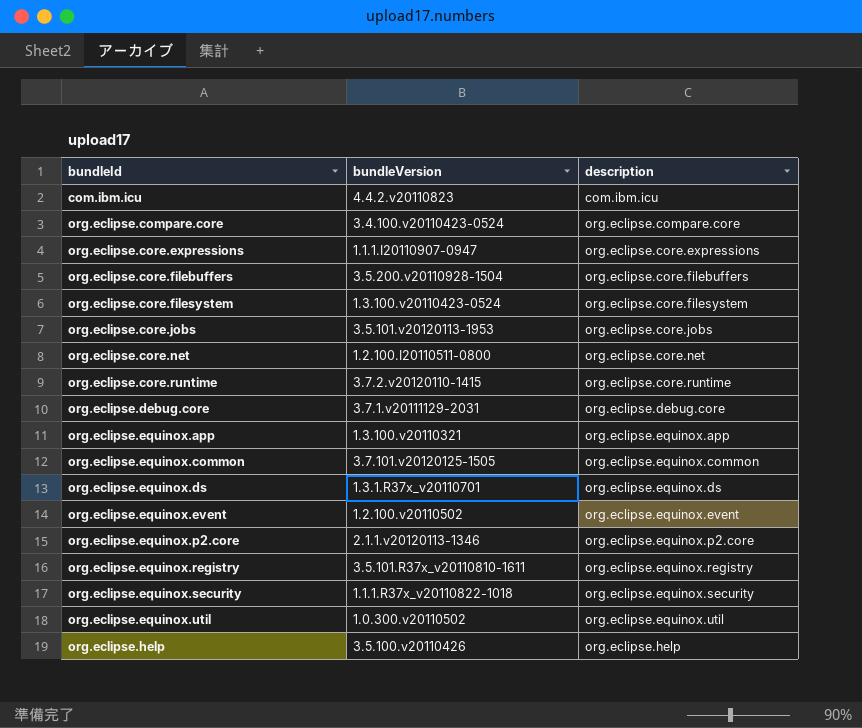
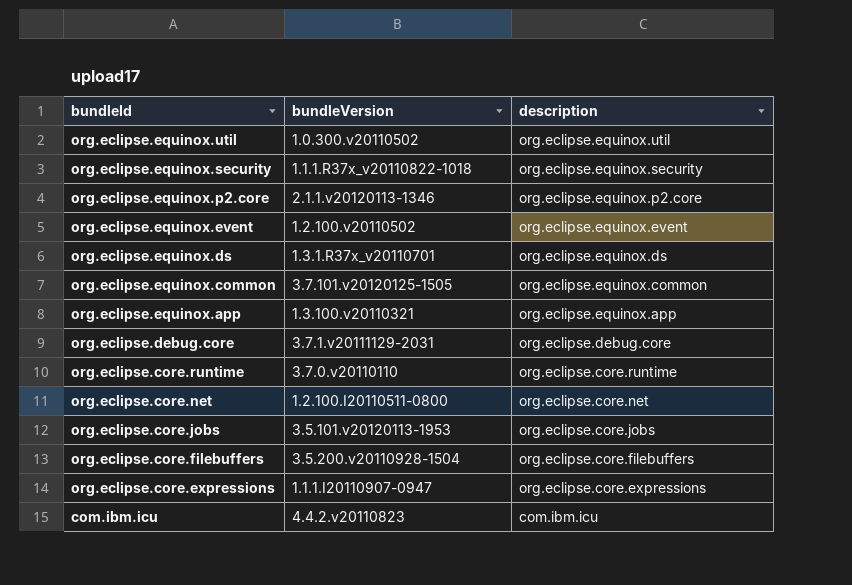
row order: bundleId ascending -> bundleId descending
row org.eclipse.compare.core: 3.4.100.v20110423-0524 | org.eclipse.compare.core -> none
row org.eclipse.core.filesystem: 1.3.100.v20110423-0524 | org.eclipse.core.filesystem -> none
row org.eclipse.equinox.registry: 3.5.101.R37x_v20110810-1611 | org.eclipse.equinox.registry -> none
row org.eclipse.help: 3.5.100.v20110426 | org.eclipse.help -> none
org.eclipse.core.runtime | bundleVersion: 3.7.2.v20120110-1415 -> 3.7.0.v20110110

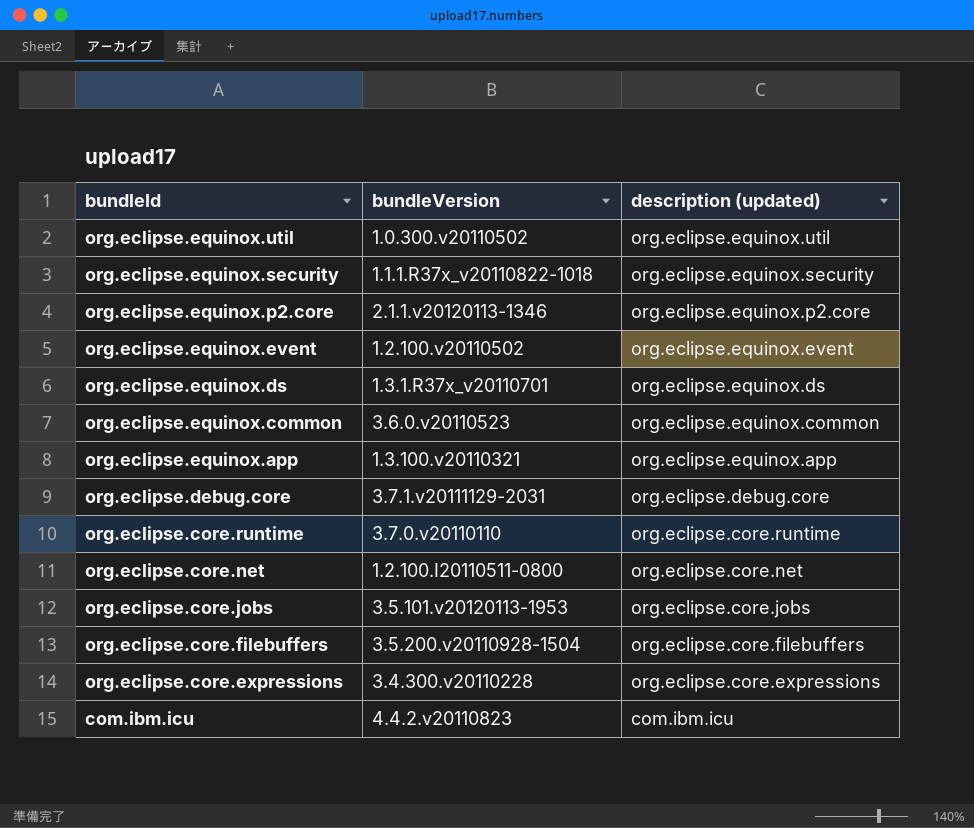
column name: description -> description (updated)
org.eclipse.equinox.common | bundleVersion: 3.7.101.v20120125-1505 -> 3.6.0.v20110523
org.eclipse.core.expressions | bundleVersion: 1.1.1.I20110907-0947 -> 3.4.300.v20110228

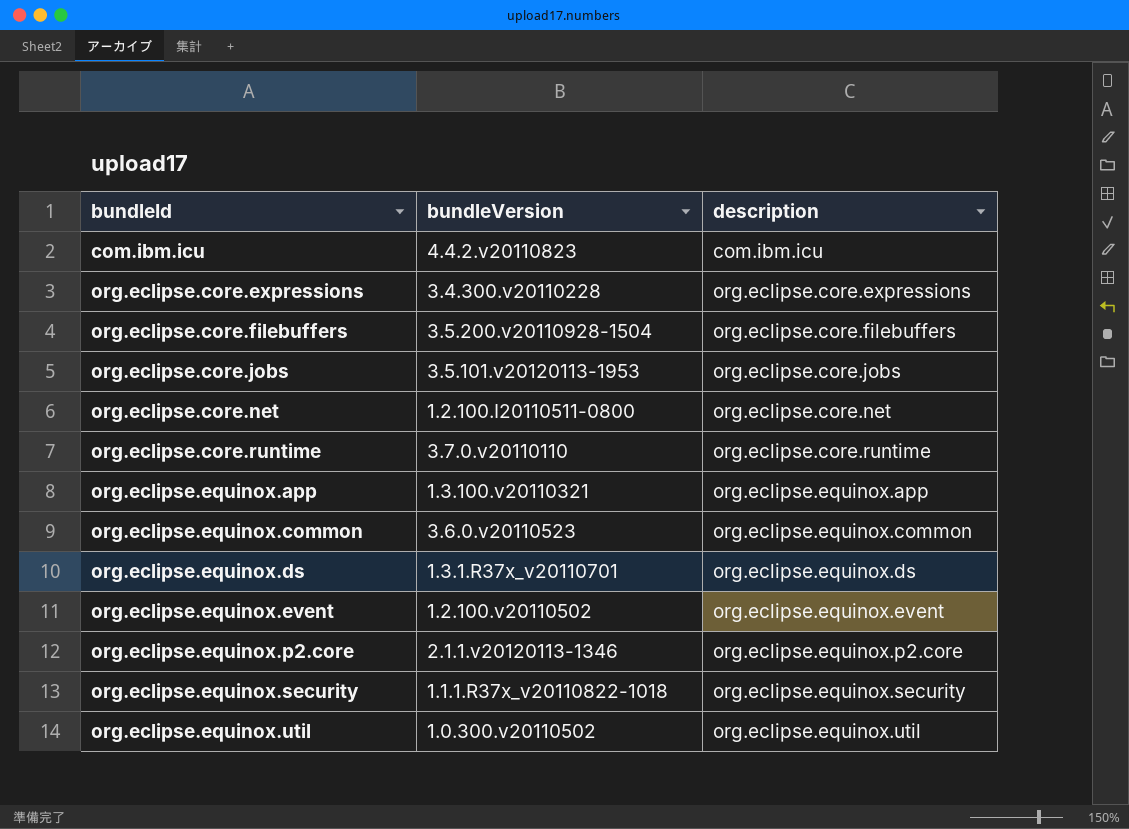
row order: bundleId descending -> bundleId ascending
column name: description (updated) -> description
row org.eclipse.debug.core: 3.7.1.v20111129-2031 | org.eclipse.debug.core -> none

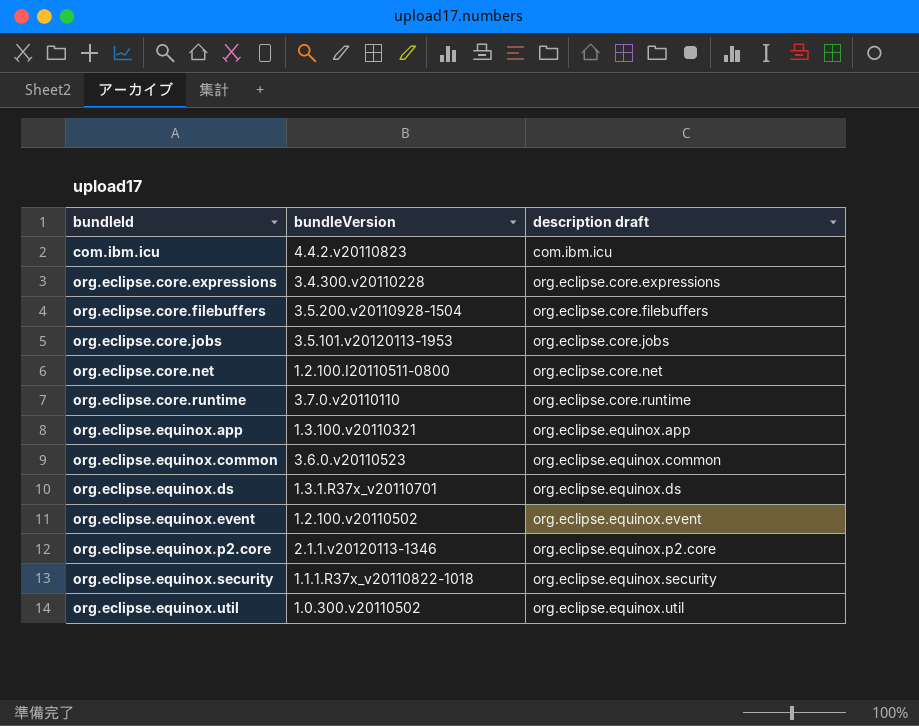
column name: description -> description draft

